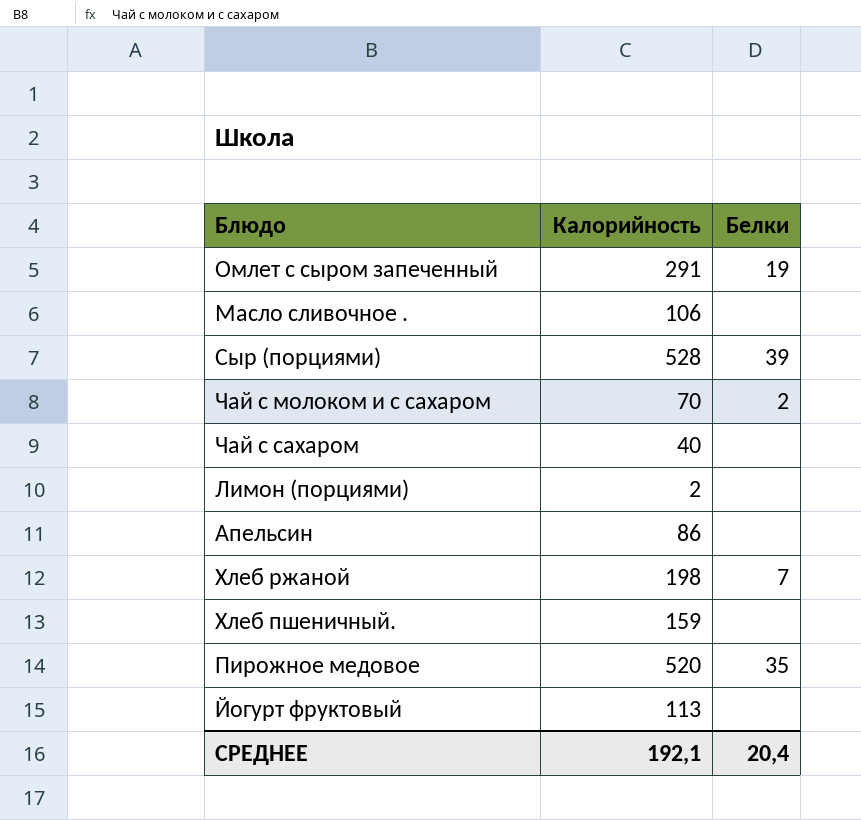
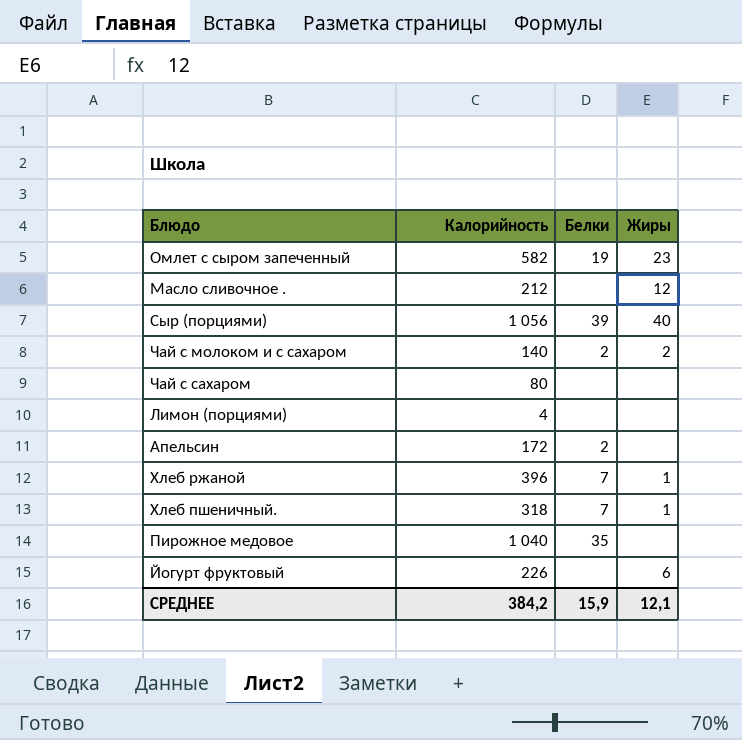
column Жиры | position: none -> 4
Омлет с сыром запеченный | Калорийность: 291 -> 582
Масло сливочное . | Калорийность: 106 -> 212
Сыр (порциями) | Калорийность: 528 -> 1 056
Чай с молоком и с сахаром | Калорийность: 70 -> 140
Чай с сахаром | Калорийность: 40 -> 80
Лимон (порциями) | Калорийность: 2 -> 4
Апельсин | Калорийность: 86 -> 172
Апельсин | Белки: none -> 2
Хлеб ржаной | Калорийность: 198 -> 396
Хлеб пшеничный. | Калорийность: 159 -> 318
Хлеб пшеничный. | Белки: none -> 7
Пирожное медовое | Калорийность: 520 -> 1 040
Йогурт фруктовый | Калорийность: 113 -> 226
СРЕДНЕЕ | Калорийность: 192,1 -> 384,2
СРЕДНЕЕ | Белки: 20,4 -> 15,9

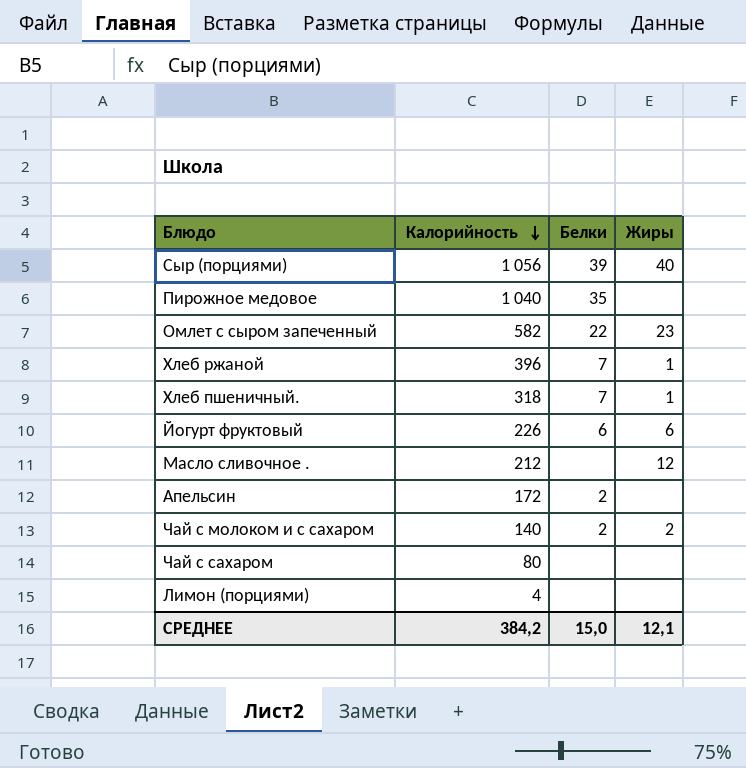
row order: none -> Калорийность descending
Омлет с сыром запеченный | Белки: 19 -> 22
Йогурт фруктовый | Белки: none -> 6
СРЕДНЕЕ | Белки: 15,9 -> 15,0

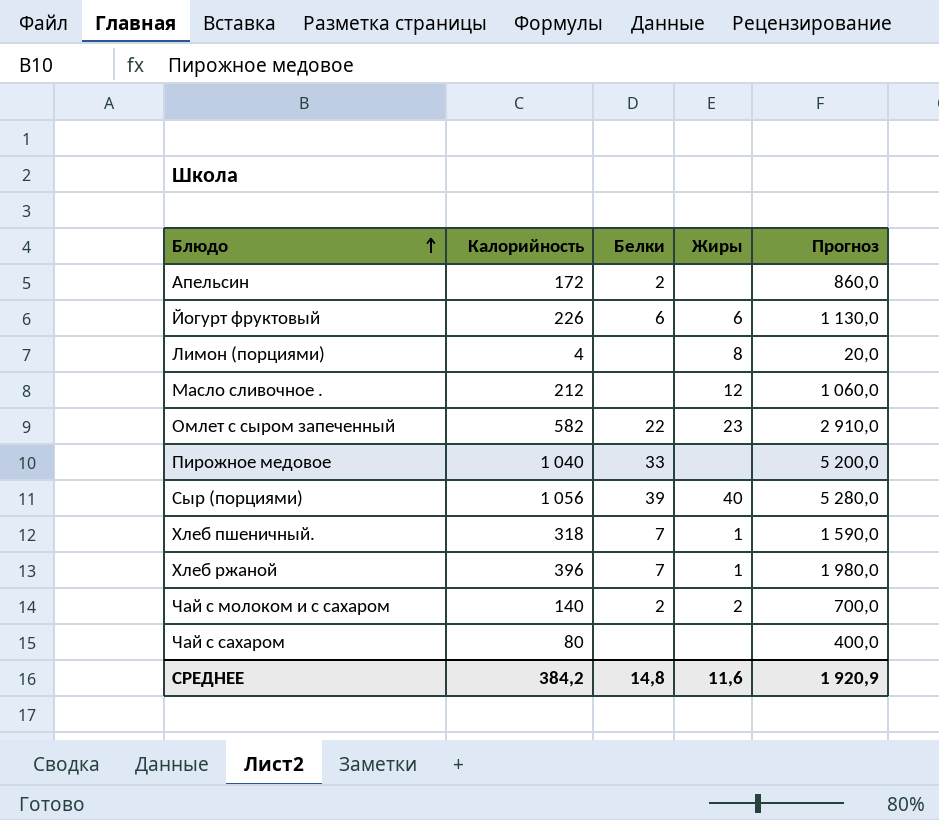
row order: Калорийность descending -> Блюдо ascending
column Прогноз | formula: none -> [Калорийность] * 5
Лимон (порциями) | Жиры: none -> 8
Пирожное медовое | Белки: 35 -> 33
СРЕДНЕЕ | Белки: 15,0 -> 14,8
СРЕДНЕЕ | Жиры: 12,1 -> 11,6

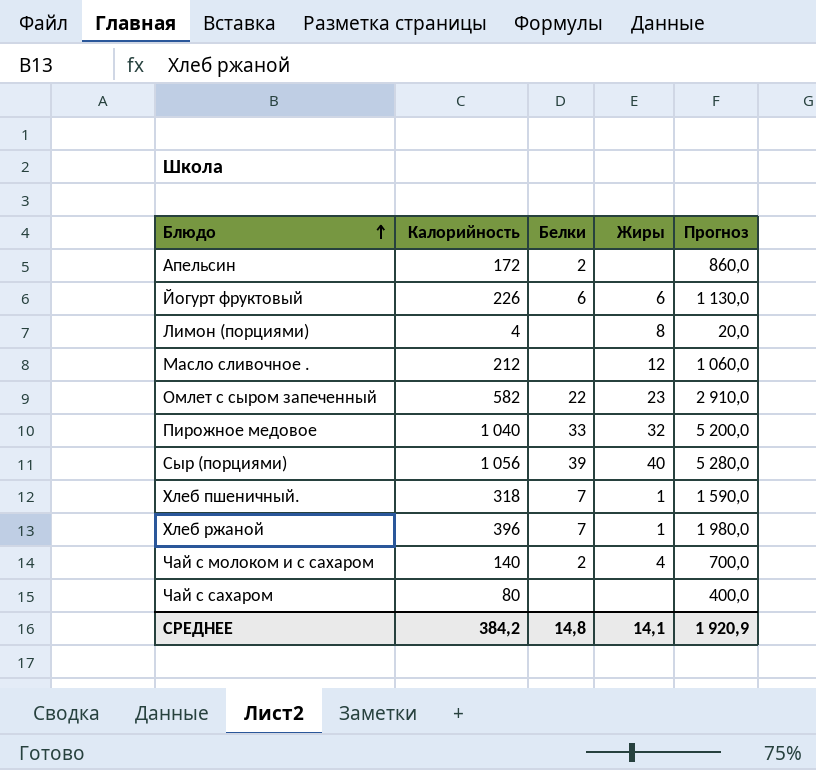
Пирожное медовое | Жиры: none -> 32
Чай с молоком и с сахаром | Жиры: 2 -> 4
СРЕДНЕЕ | Жиры: 11,6 -> 14,1

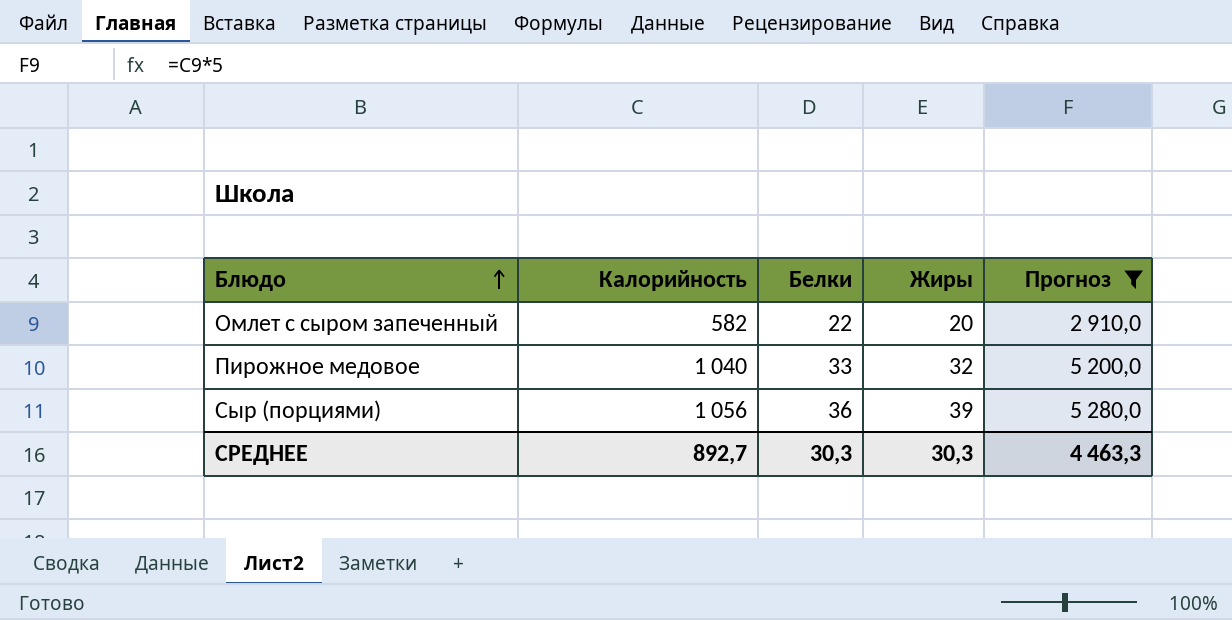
filter: none -> Прогноз >= 2 910,0
Омлет с сыром запеченный | Жиры: 23 -> 20
Сыр (порциями) | Белки: 39 -> 36
Сыр (порциями) | Жиры: 40 -> 39
СРЕДНЕЕ | Калорийность: 384,2 -> 892,7
СРЕДНЕЕ | Белки: 14,8 -> 30,3
СРЕДНЕЕ | Жиры: 14,1 -> 30,3
СРЕДНЕЕ | Прогноз: 1 920,9 -> 4 463,3

